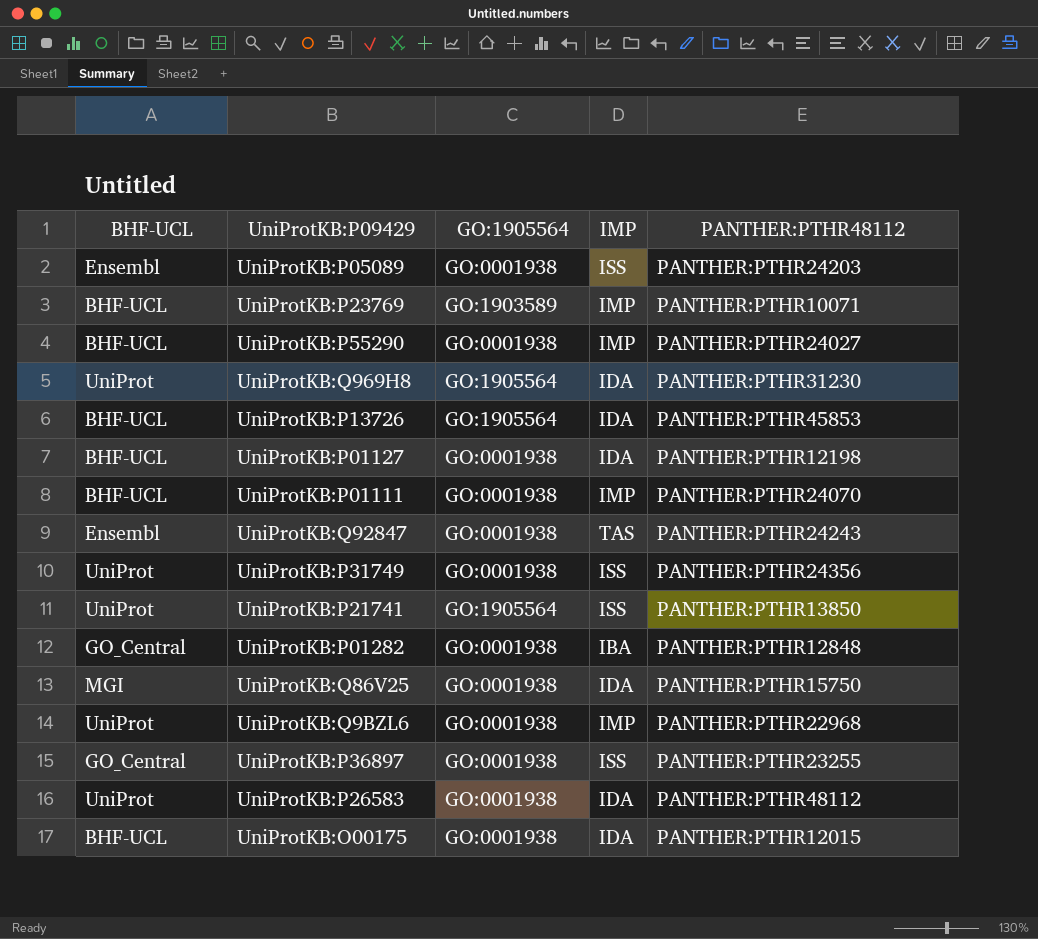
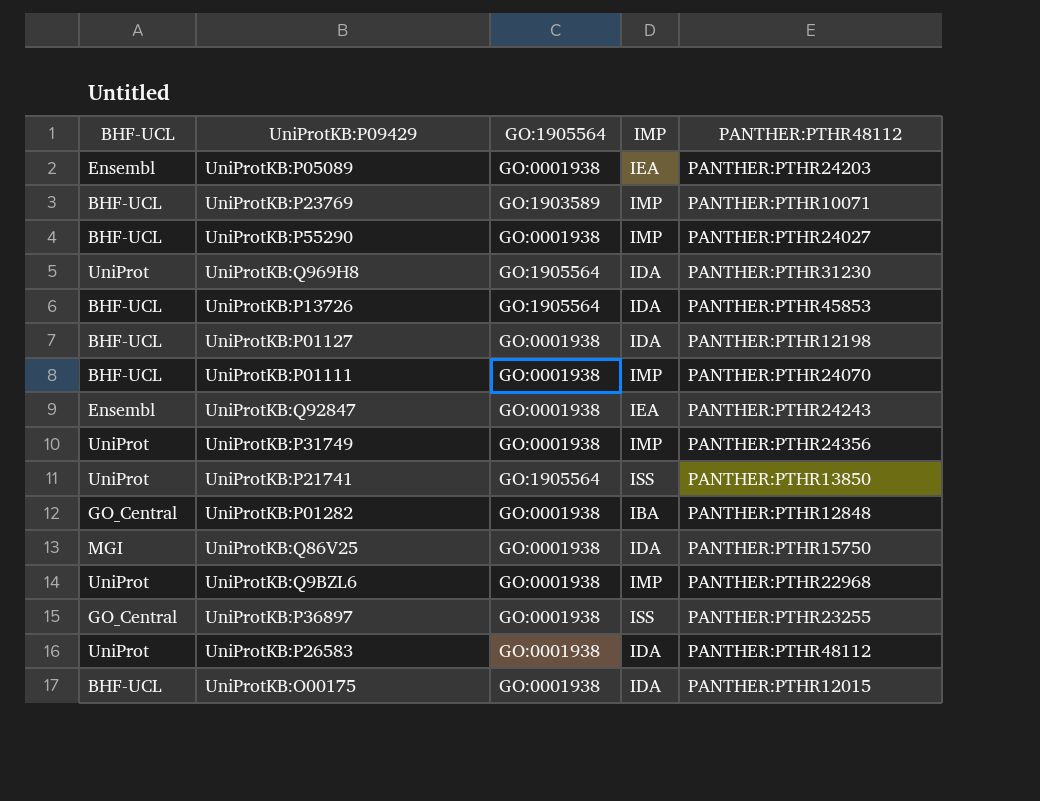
UniProtKB:P05089 | IMP: ISS -> IEA
UniProtKB:Q92847 | IMP: TAS -> IEA
UniProtKB:P31749 | IMP: ISS -> IMP

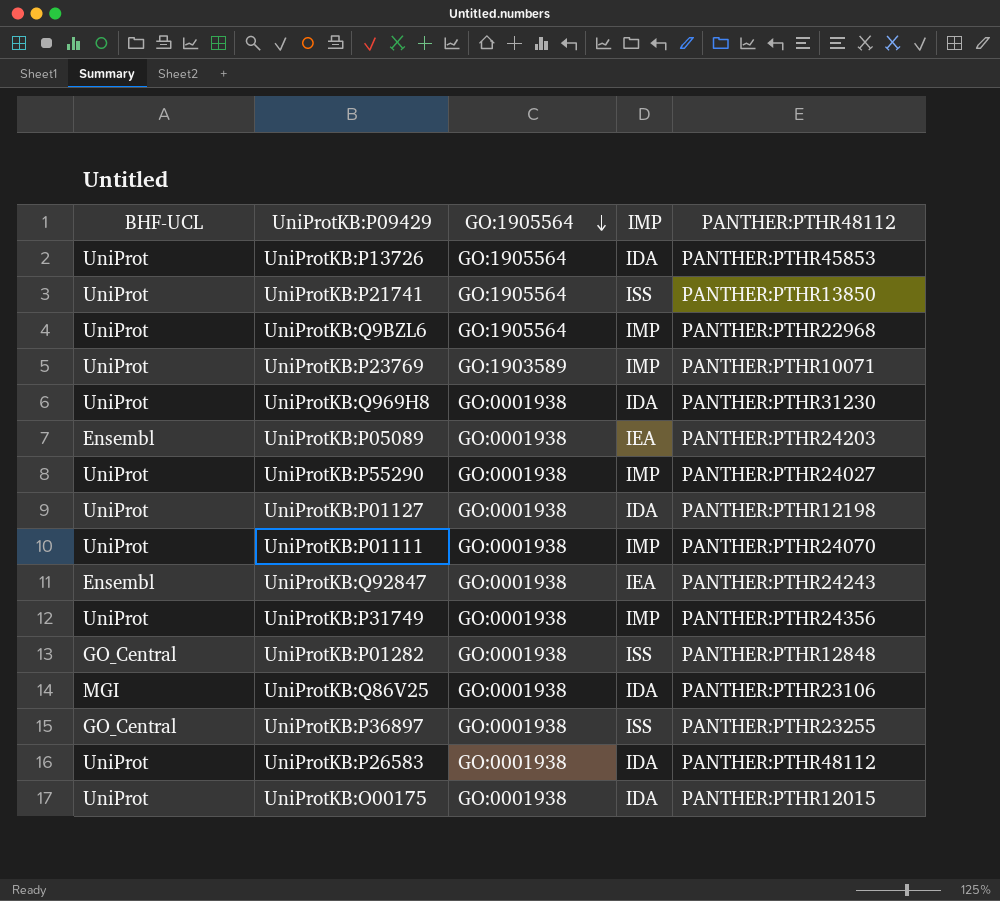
row order: none -> GO:1905564 descending
UniProtKB:P13726 | BHF-UCL: BHF-UCL -> UniProt
UniProtKB:Q9BZL6 | GO:1905564: GO:0001938 -> GO:1905564
UniProtKB:P23769 | BHF-UCL: BHF-UCL -> UniProt
UniProtKB:Q969H8 | GO:1905564: GO:1905564 -> GO:0001938
UniProtKB:P55290 | BHF-UCL: BHF-UCL -> UniProt
UniProtKB:P01127 | BHF-UCL: BHF-UCL -> UniProt
UniProtKB:P01111 | BHF-UCL: BHF-UCL -> UniProt
UniProtKB:P01282 | IMP: IBA -> ISS
UniProtKB:Q86V25 | PANTHER:PTHR48112: PANTHER:PTHR15750 -> PANTHER:PTHR23106
UniProtKB:O00175 | BHF-UCL: BHF-UCL -> UniProt

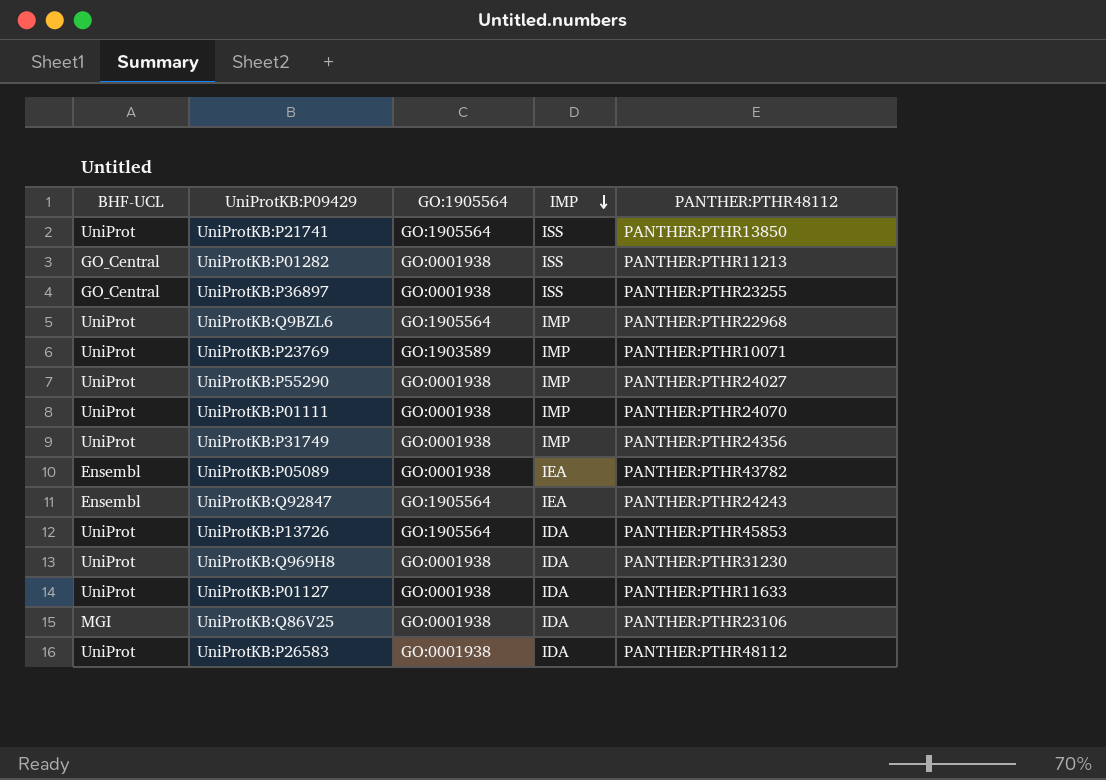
row order: GO:1905564 descending -> IMP descending
row UniProtKB:O00175: UniProt | GO:0001938 | IDA | PANTHER:PTHR12015 -> none
UniProtKB:P01282 | PANTHER:PTHR48112: PANTHER:PTHR12848 -> PANTHER:PTHR11213
UniProtKB:P05089 | PANTHER:PTHR48112: PANTHER:PTHR24203 -> PANTHER:PTHR43782
UniProtKB:Q92847 | GO:1905564: GO:0001938 -> GO:1905564
UniProtKB:P01127 | PANTHER:PTHR48112: PANTHER:PTHR12198 -> PANTHER:PTHR11633

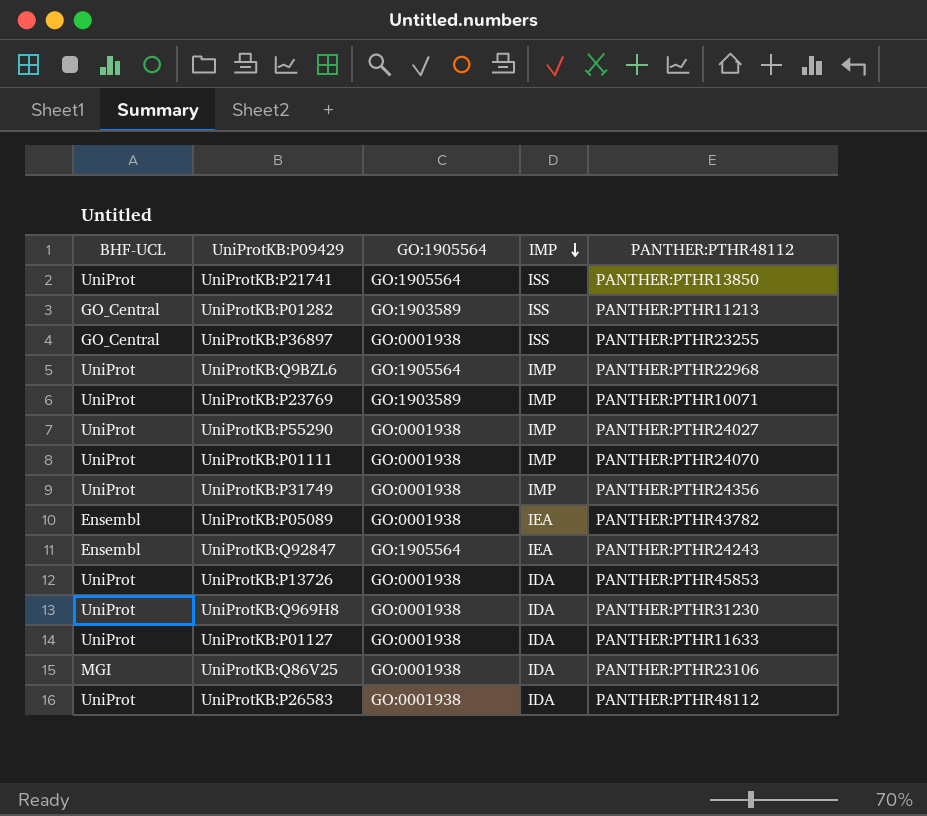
UniProtKB:P01282 | GO:1905564: GO:0001938 -> GO:1903589
UniProtKB:P13726 | GO:1905564: GO:1905564 -> GO:0001938

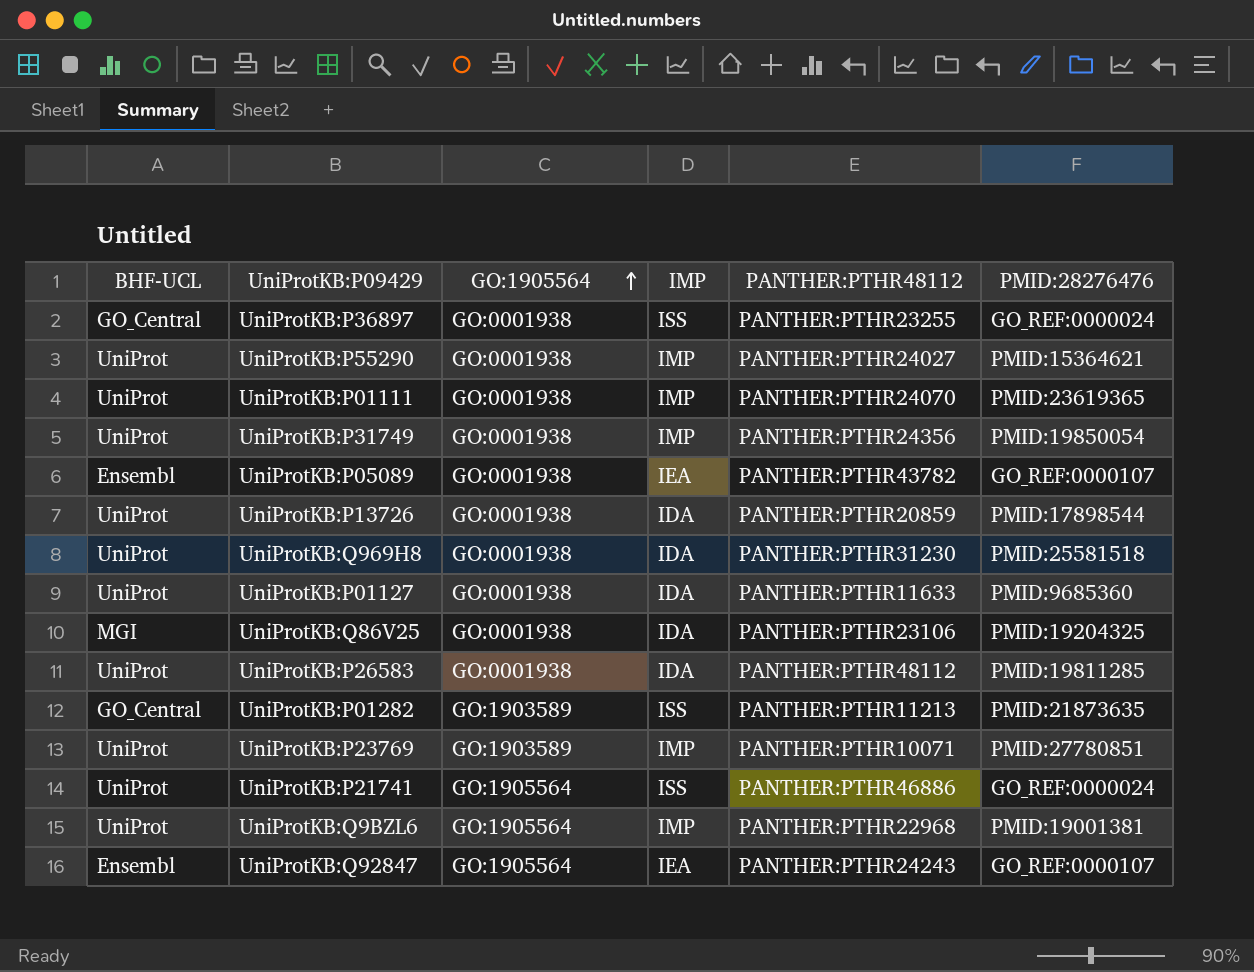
row order: IMP descending -> GO:1905564 ascending
column PMID:28276476 | position: none -> 6
UniProtKB:P13726 | PANTHER:PTHR48112: PANTHER:PTHR45853 -> PANTHER:PTHR20859
UniProtKB:P21741 | PANTHER:PTHR48112: PANTHER:PTHR13850 -> PANTHER:PTHR46886

